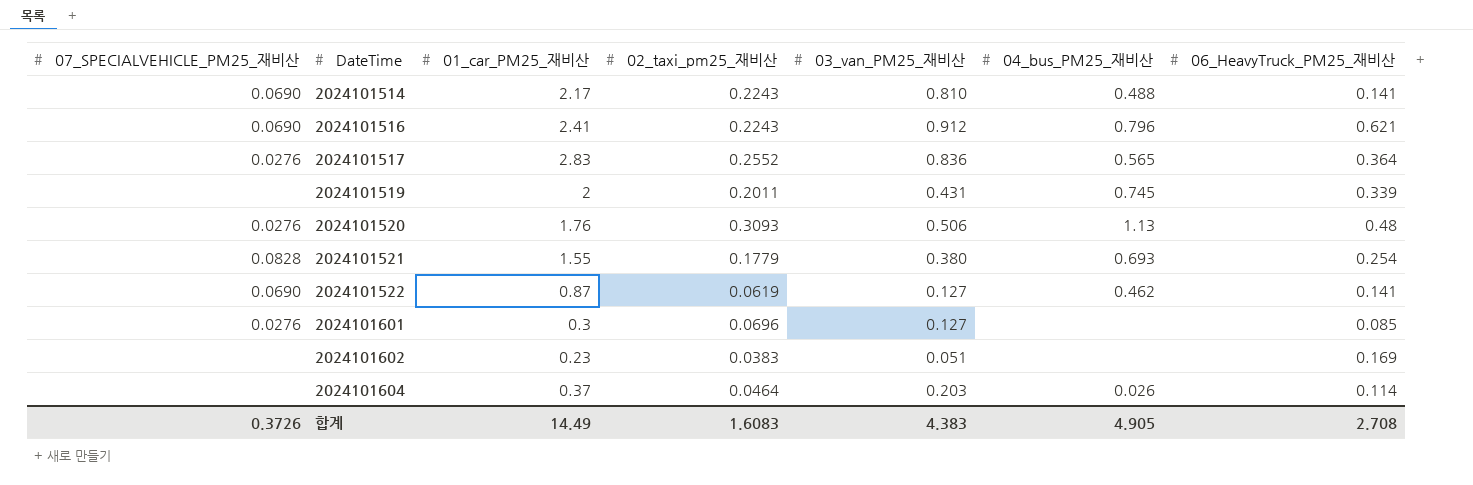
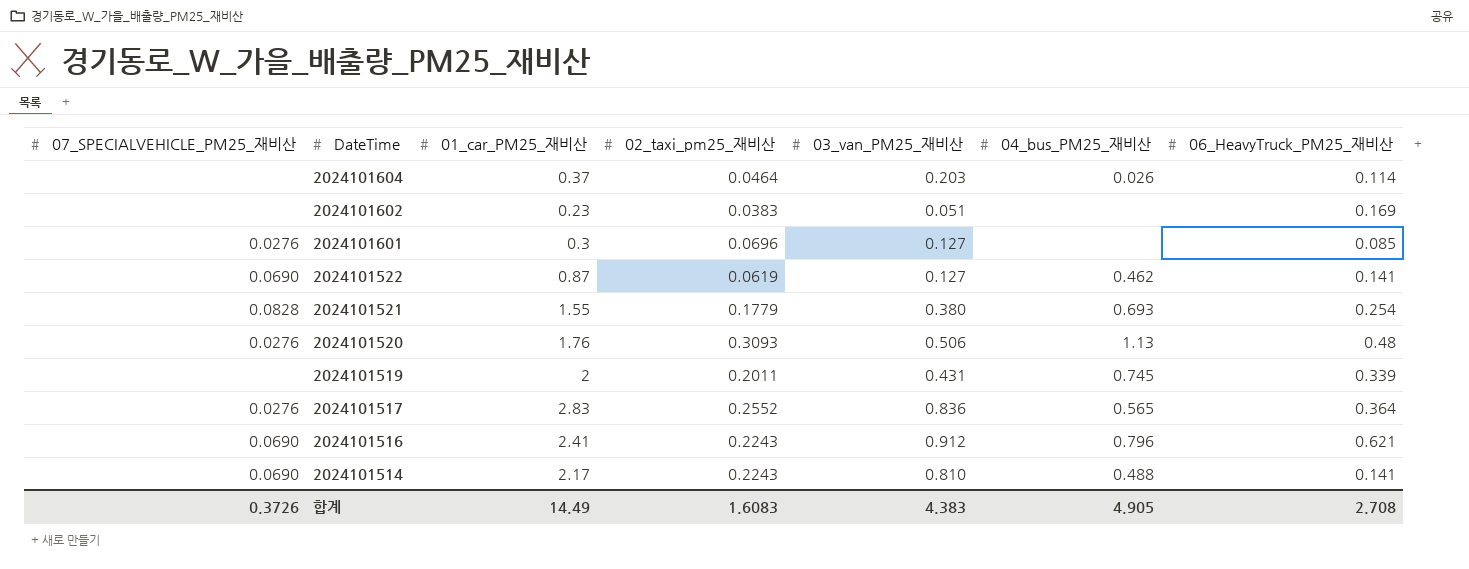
row order: DateTime ascending -> DateTime descending

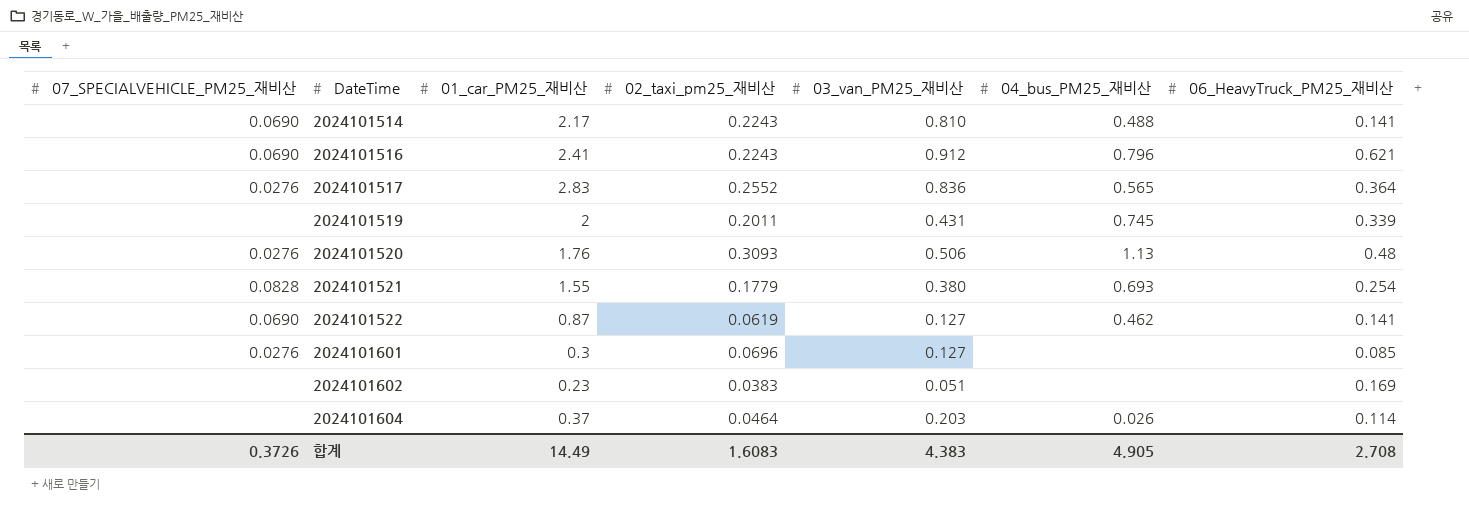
row order: DateTime descending -> DateTime ascending

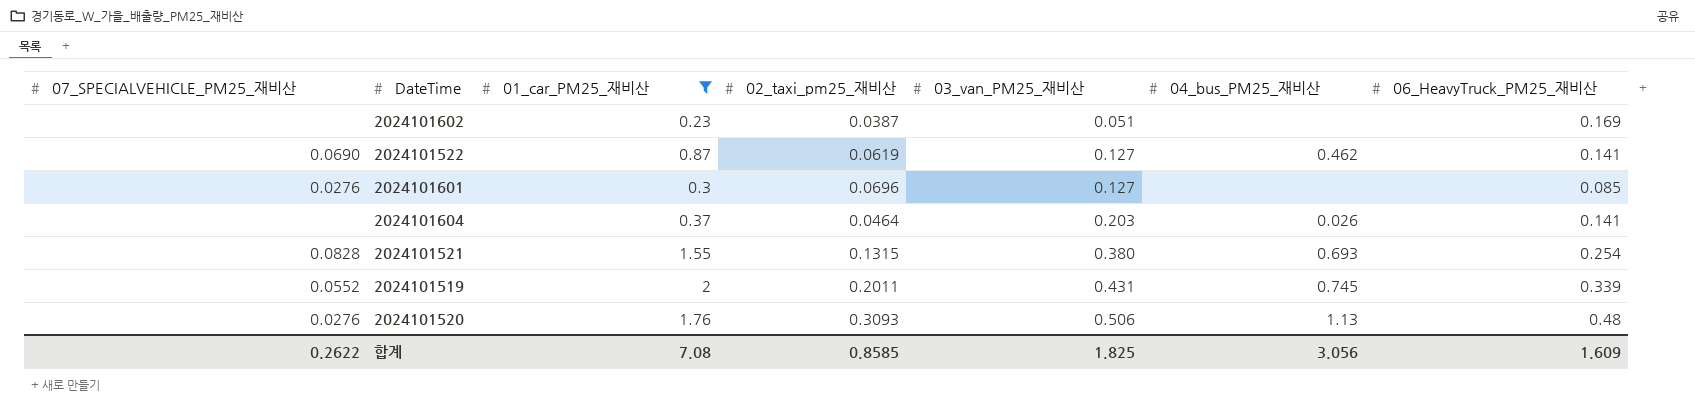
filter: none -> 01_car_PM25_재비산 <= 2
row order: DateTime ascending -> 03_van_PM25_재비산 ascending
2024101602 | 02_taxi_pm25_재비산: 0.0383 -> 0.0387
2024101604 | 06_HeavyTruck_PM25_재비산: 0.114 -> 0.141
2024101521 | 02_taxi_pm25_재비산: 0.1779 -> 0.1315
2024101519 | 07_SPECIALVEHICLE_PM25_재비산: none -> 0.0552
합계 | 07_SPECIALVEHICLE_PM25_재비산: 0.3726 -> 0.2622
합계 | 01_car_PM25_재비산: 14.49 -> 7.08
합계 | 02_taxi_pm25_재비산: 1.6083 -> 0.8585
합계 | 03_van_PM25_재비산: 4.383 -> 1.825
합계 | 04_bus_PM25_재비산: 4.905 -> 3.056
합계 | 06_HeavyTruck_PM25_재비산: 2.708 -> 1.609

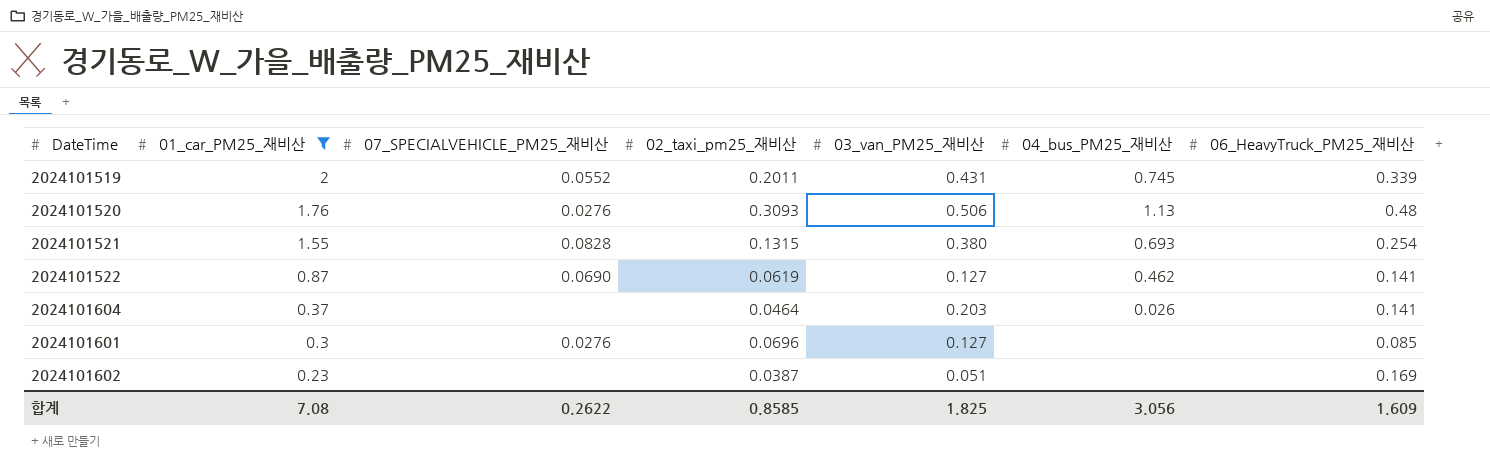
row order: 03_van_PM25_재비산 ascending -> 01_car_PM25_재비산 descending
column 07_SPECIALVEHICLE_PM25_재비산 | position: 1 -> 3

